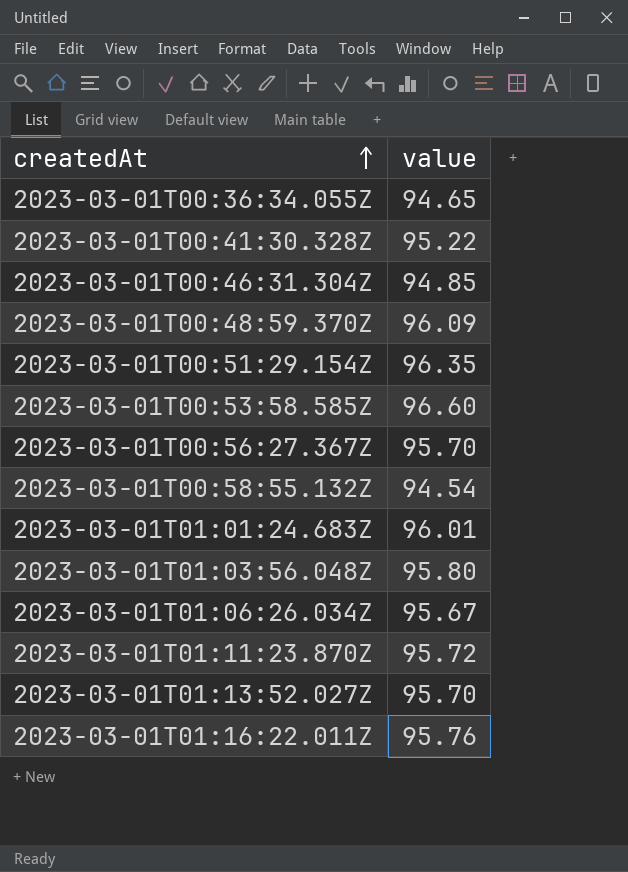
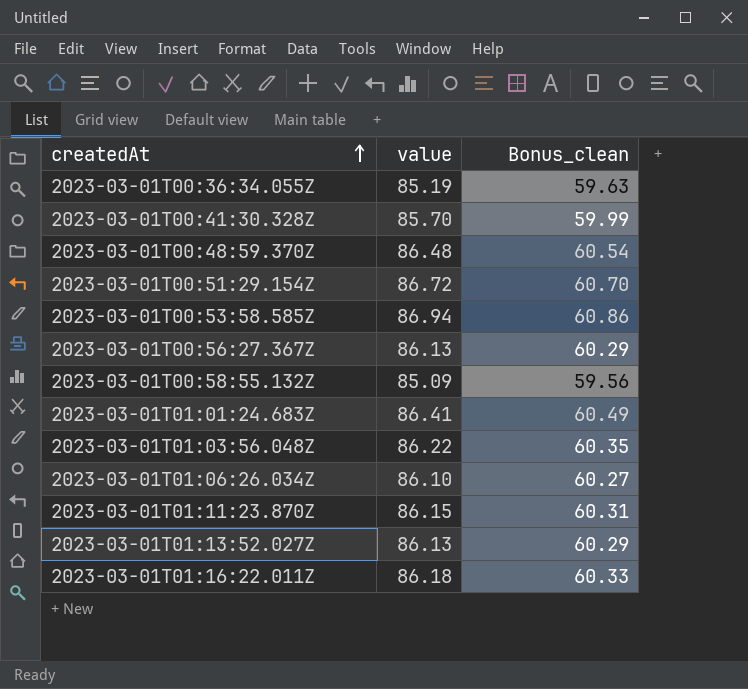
column Bonus_clean | formula: none -> [value] * 0.7
row 2023-03-01T00:46:31.304Z: 94.85 -> none
2023-03-01T00:36:34.055Z | value: 94.65 -> 85.19
2023-03-01T00:41:30.328Z | value: 95.22 -> 85.70
2023-03-01T00:48:59.370Z | value: 96.09 -> 86.48
2023-03-01T00:51:29.154Z | value: 96.35 -> 86.72
2023-03-01T00:53:58.585Z | value: 96.60 -> 86.94
2023-03-01T00:56:27.367Z | value: 95.70 -> 86.13
2023-03-01T00:58:55.132Z | value: 94.54 -> 85.09
2023-03-01T01:01:24.683Z | value: 96.01 -> 86.41
2023-03-01T01:03:56.048Z | value: 95.80 -> 86.22
2023-03-01T01:06:26.034Z | value: 95.67 -> 86.10
2023-03-01T01:11:23.870Z | value: 95.72 -> 86.15
2023-03-01T01:13:52.027Z | value: 95.70 -> 86.13
2023-03-01T01:16:22.011Z | value: 95.76 -> 86.18

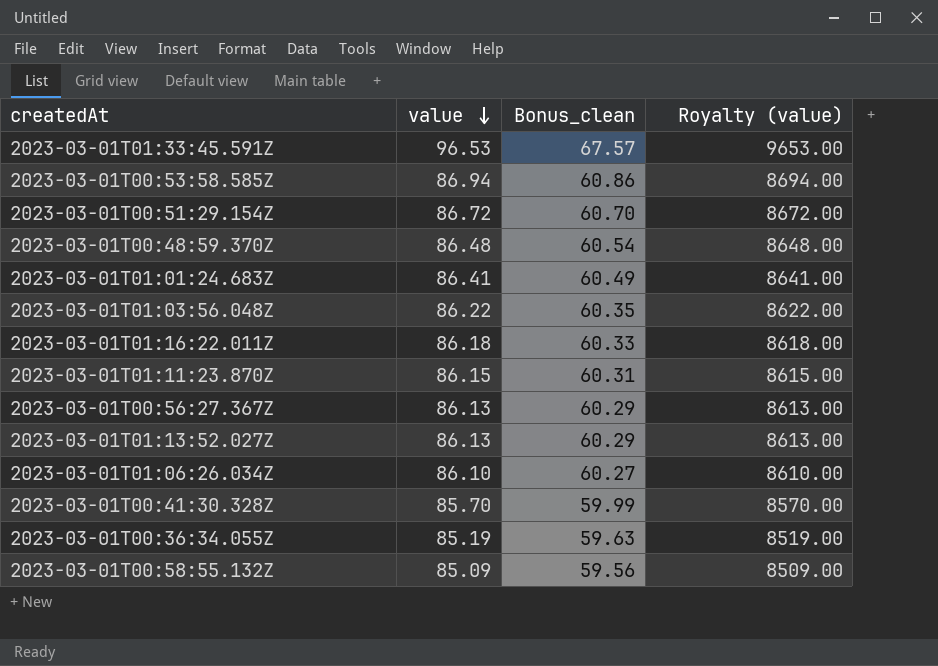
row order: createdAt ascending -> value descending
column Royalty (value) | formula: none -> [value] * 100
row 2023-03-01T01:33:45.591Z: none -> 96.53 | 67.57 | 9653.00

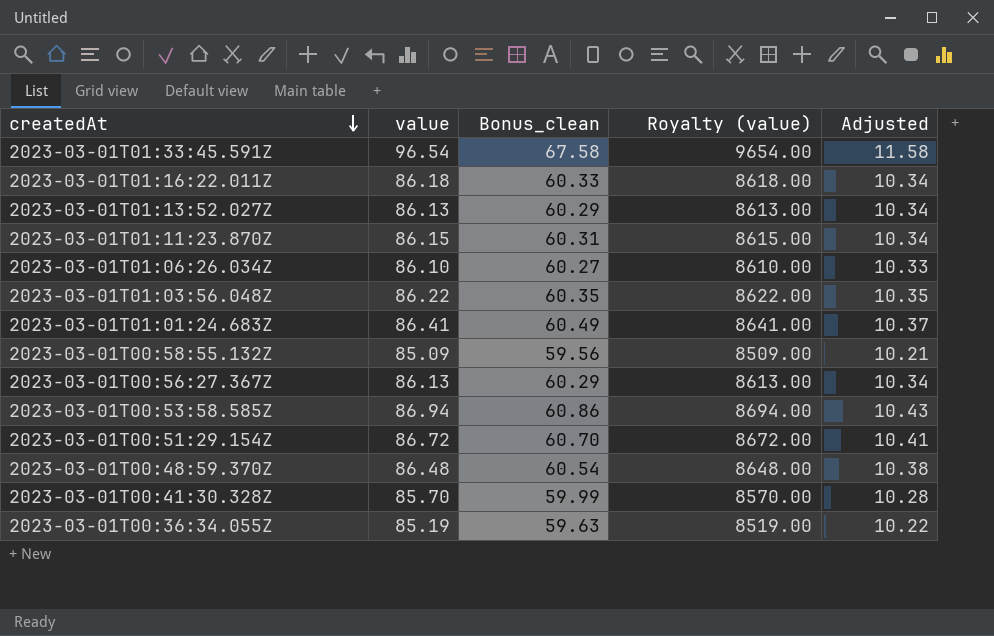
row order: value descending -> createdAt descending
column Adjusted | formula: none -> [value] * 0.12
2023-03-01T01:33:45.591Z | value: 96.53 -> 96.54
2023-03-01T01:33:45.591Z | Bonus_clean: 67.57 -> 67.58
2023-03-01T01:33:45.591Z | Royalty (value): 9653.00 -> 9654.00

